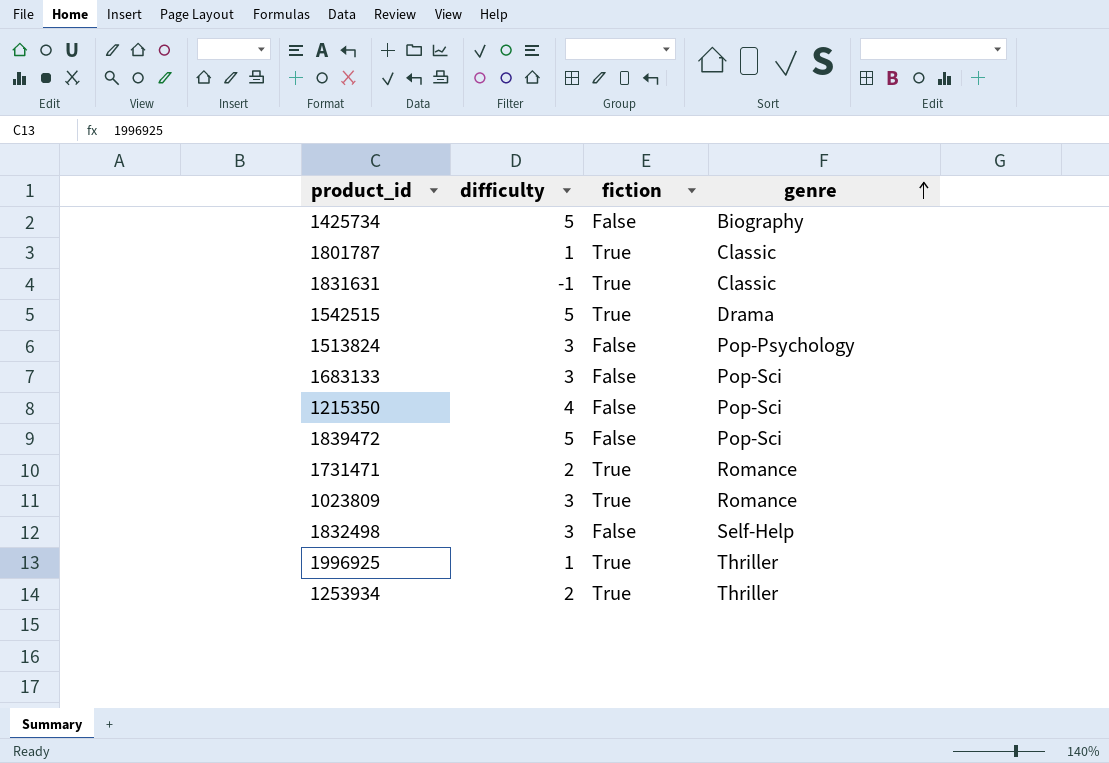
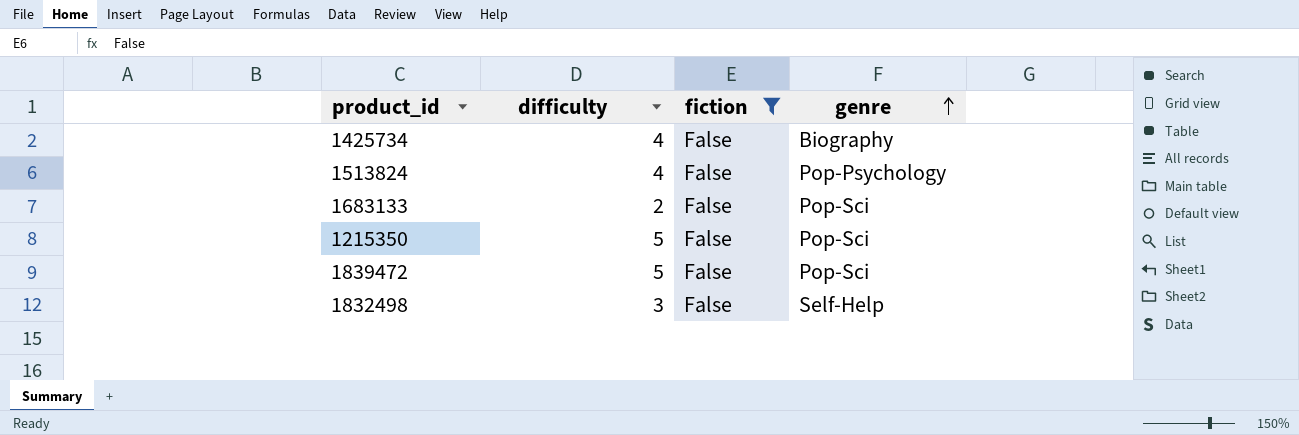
filter: none -> fiction = False
1425734 | difficulty: 5 -> 4
1513824 | difficulty: 3 -> 4
1683133 | difficulty: 3 -> 2
1215350 | difficulty: 4 -> 5

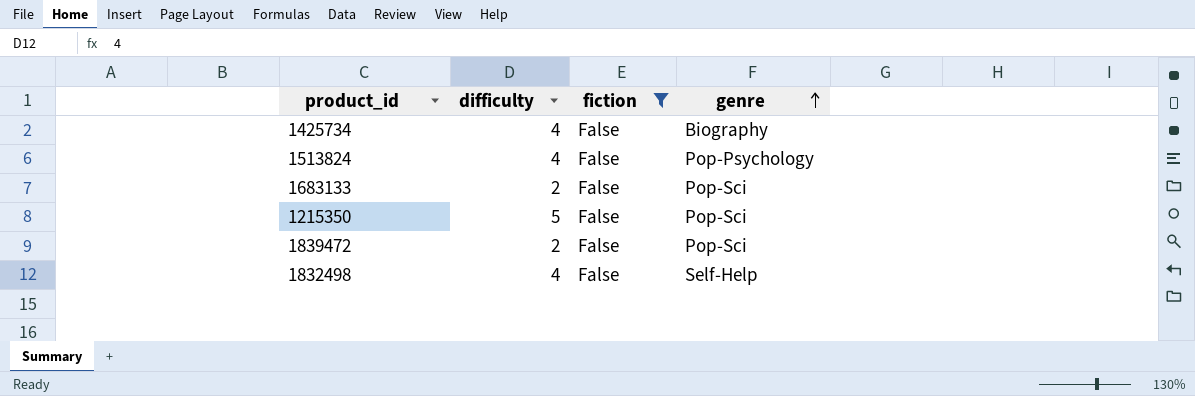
1839472 | difficulty: 5 -> 2
1832498 | difficulty: 3 -> 4

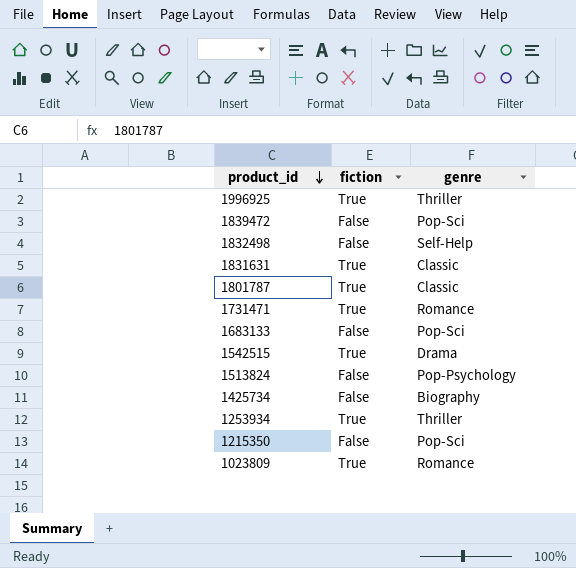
filter: fiction = False -> none
row order: genre ascending -> product_id descending
column difficulty | position: 2 -> none

